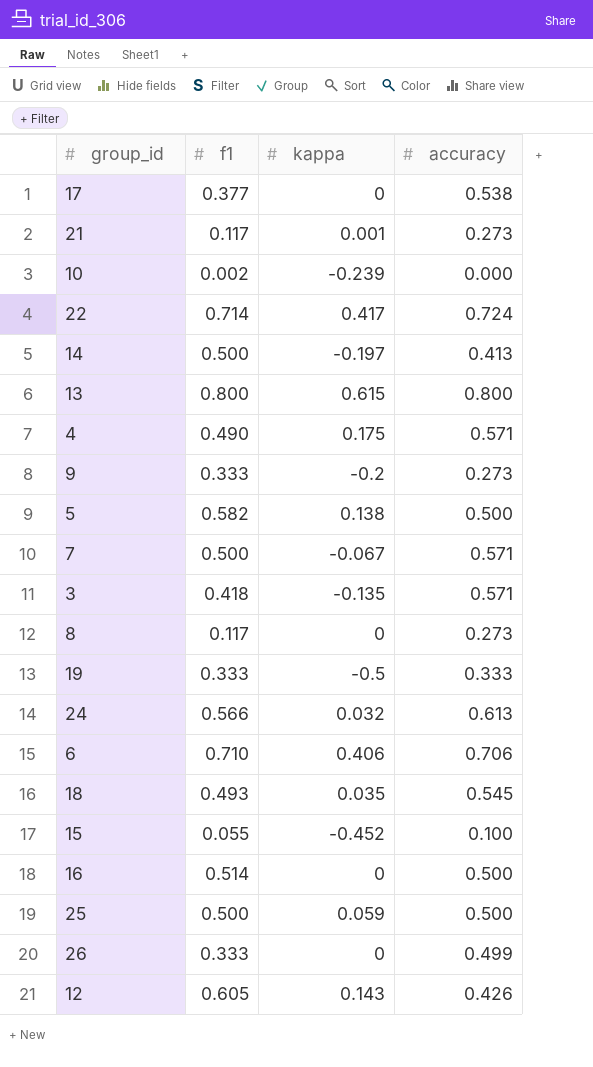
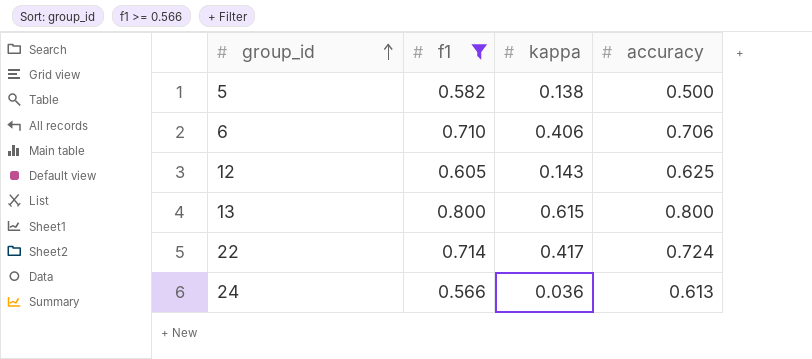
filter: none -> f1 >= 0.566
row order: none -> group_id ascending
12 | accuracy: 0.426 -> 0.625
24 | kappa: 0.032 -> 0.036

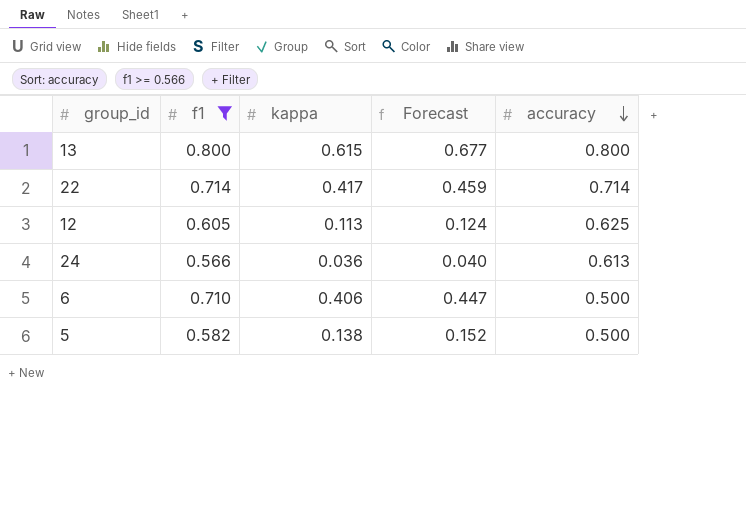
row order: group_id ascending -> accuracy descending
column Forecast | formula: none -> [kappa] * 1.1
22 | accuracy: 0.724 -> 0.714
12 | kappa: 0.143 -> 0.113
6 | accuracy: 0.706 -> 0.500

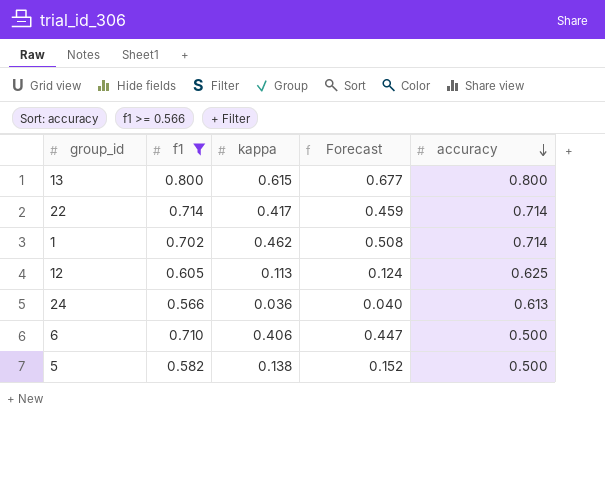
row 1: none -> 0.702 | 0.462 | 0.508 | 0.714

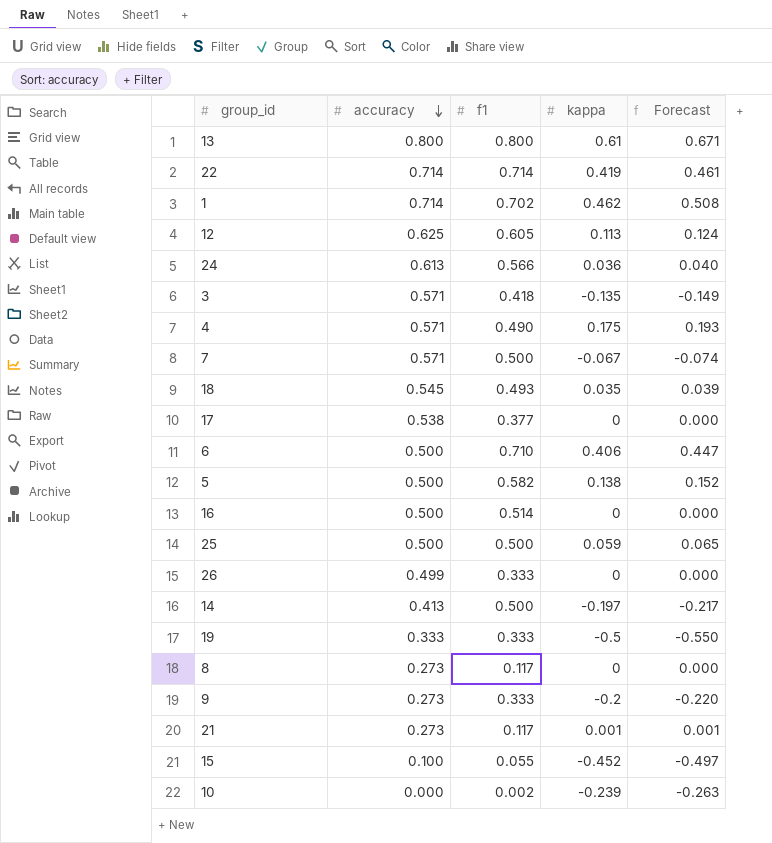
filter: f1 >= 0.566 -> none
column accuracy | position: 5 -> 2
13 | kappa: 0.615 -> 0.61
13 | Forecast: 0.677 -> 0.671
22 | kappa: 0.417 -> 0.419
22 | Forecast: 0.459 -> 0.461

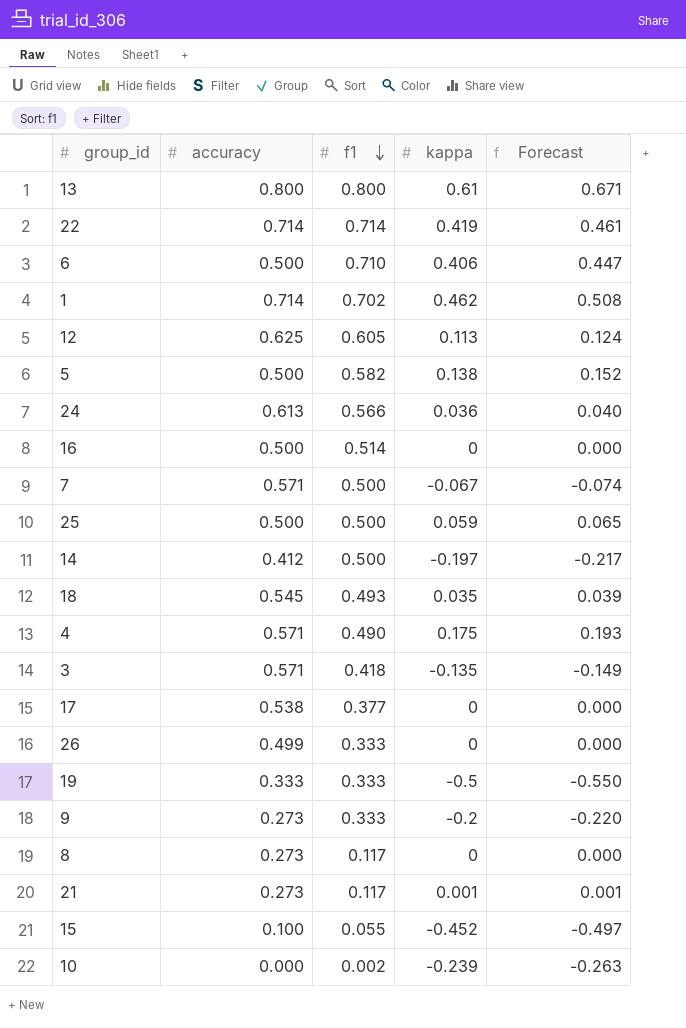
row order: accuracy descending -> f1 descending
14 | accuracy: 0.413 -> 0.412

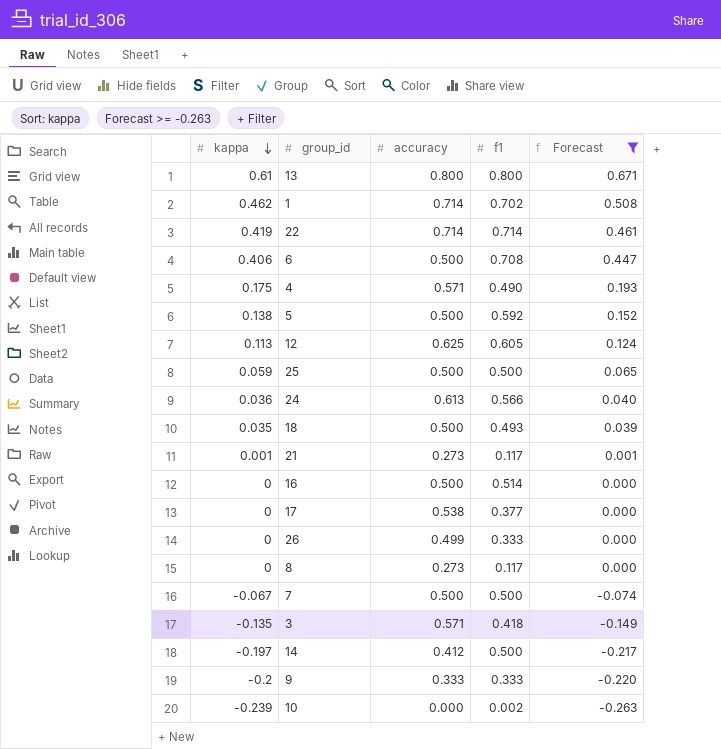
filter: none -> Forecast >= -0.263
row order: f1 descending -> kappa descending
column kappa | position: 4 -> 1
6 | f1: 0.710 -> 0.708
5 | f1: 0.582 -> 0.592
18 | accuracy: 0.545 -> 0.500
7 | accuracy: 0.571 -> 0.500
9 | accuracy: 0.273 -> 0.333

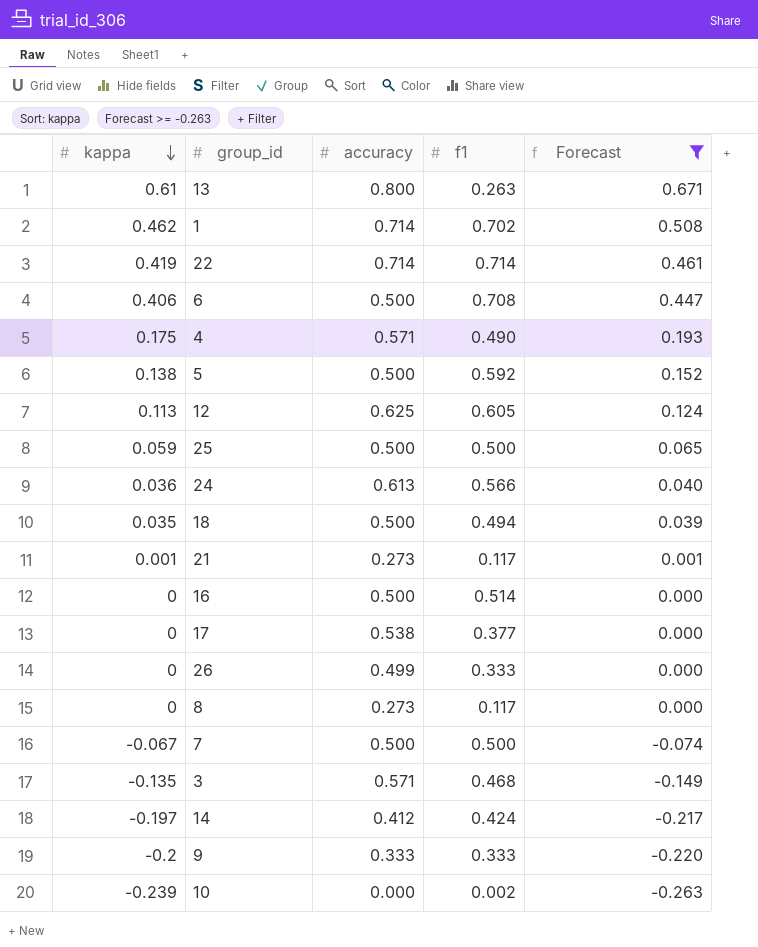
13 | f1: 0.800 -> 0.263
18 | f1: 0.493 -> 0.494
3 | f1: 0.418 -> 0.468
14 | f1: 0.500 -> 0.424

